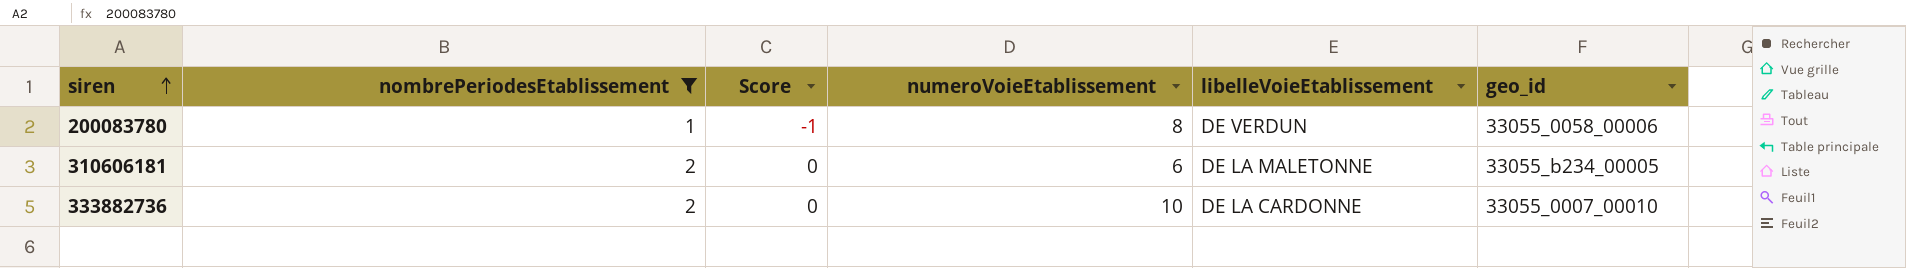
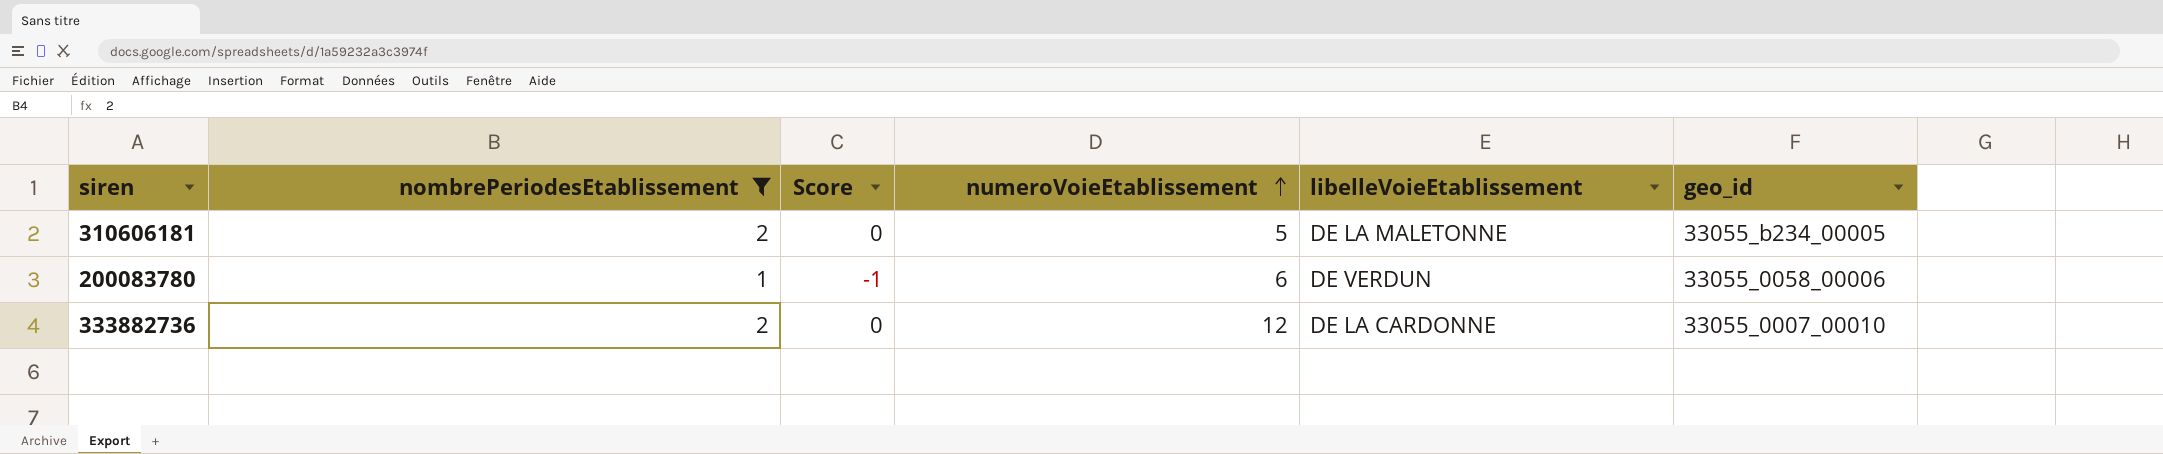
row order: siren ascending -> numeroVoieEtablissement ascending
310606181 | numeroVoieEtablissement: 6 -> 5
200083780 | numeroVoieEtablissement: 8 -> 6
333882736 | numeroVoieEtablissement: 10 -> 12

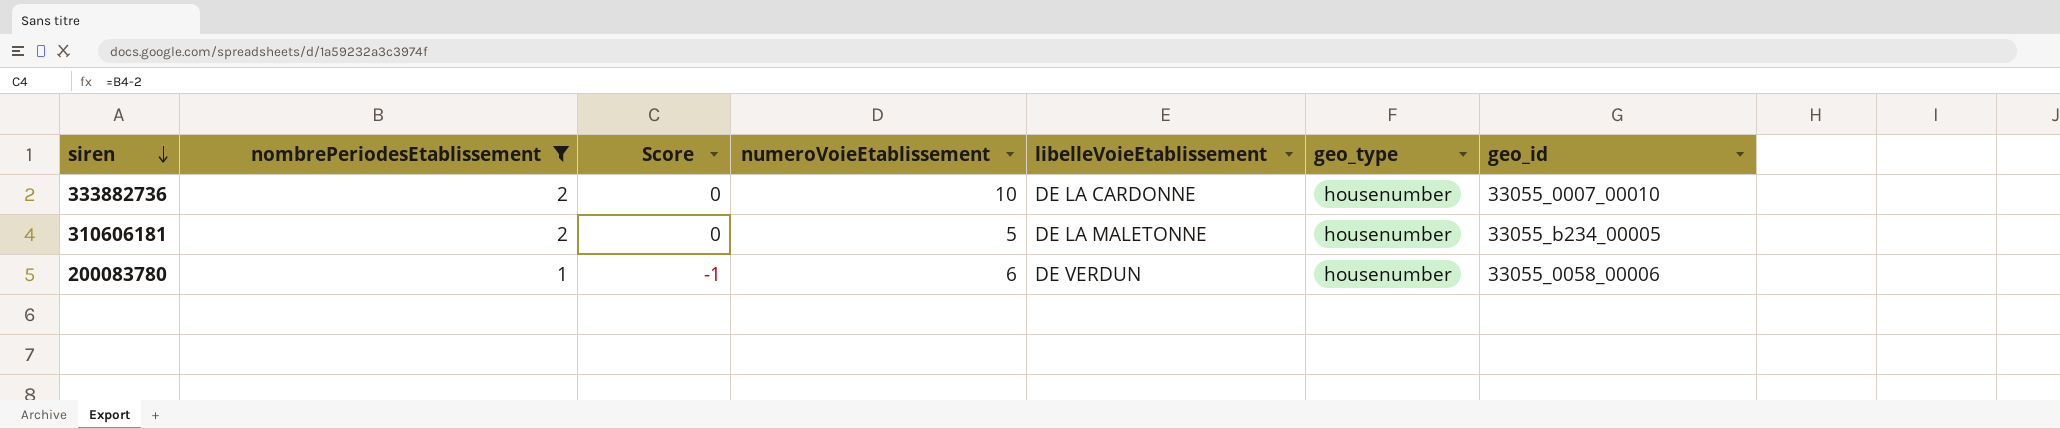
row order: numeroVoieEtablissement ascending -> siren descending
column geo_type | position: none -> 6
333882736 | numeroVoieEtablissement: 12 -> 10

